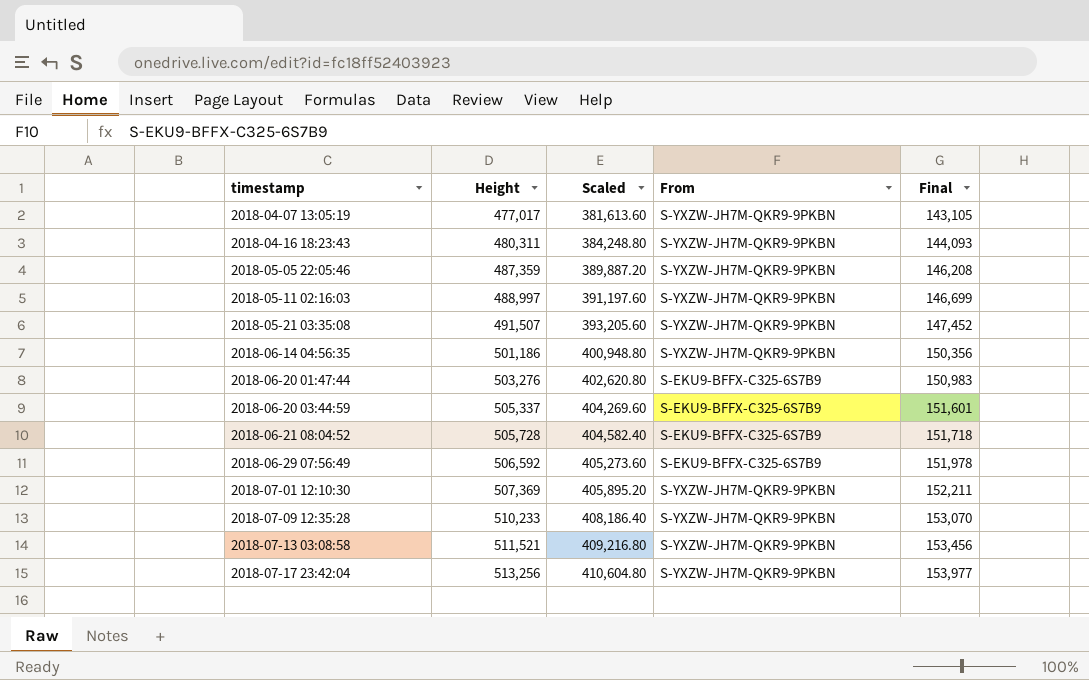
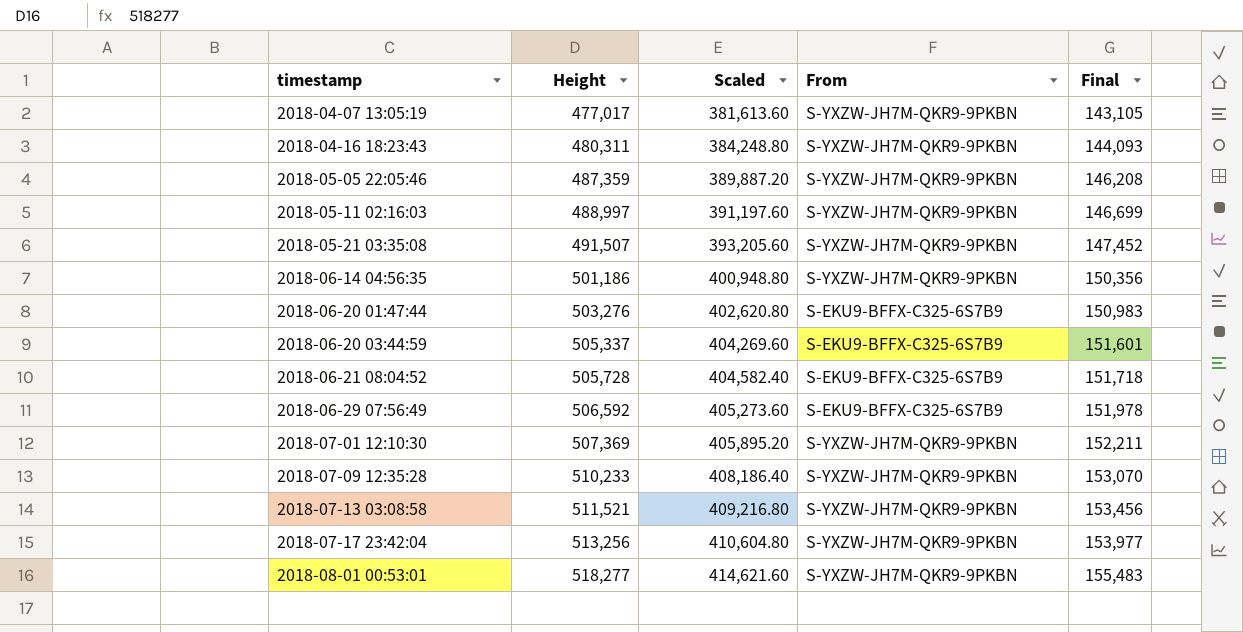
row 2018-08-01 00:53:01: none -> 518,277 | 414,621.60 | S-YXZW-JH7M-QKR9-9PKBN | 155,483

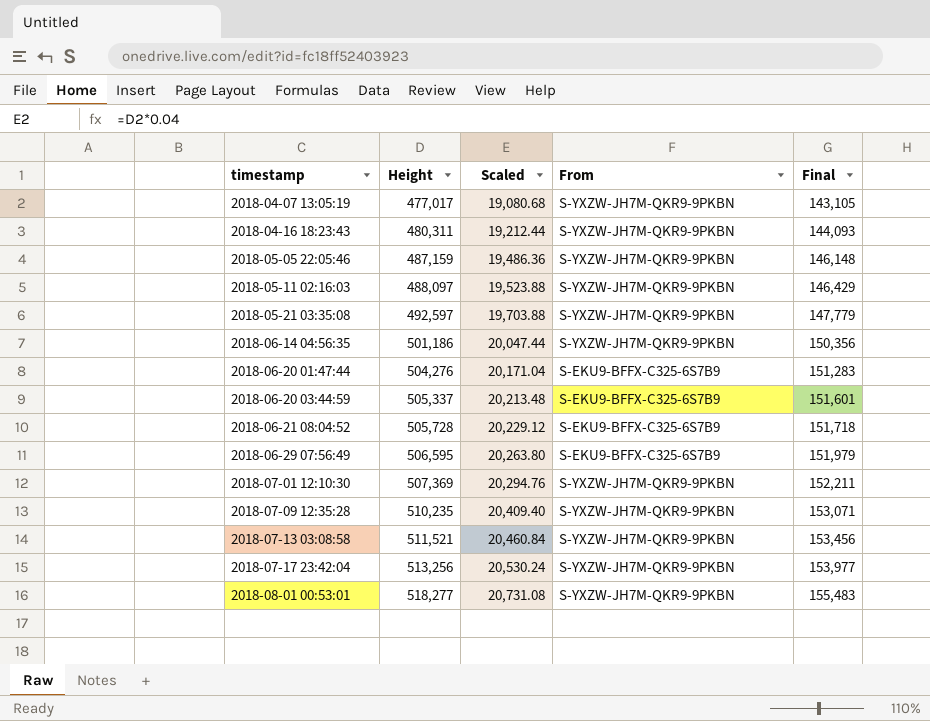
column Scaled | formula: [Height] * 0.8 -> [Height] * 0.04
2018-05-05 22:05:46 | Height: 487,359 -> 487,159
2018-05-05 22:05:46 | Final: 146,208 -> 146,148
2018-05-11 02:16:03 | Height: 488,997 -> 488,097
2018-05-11 02:16:03 | Final: 146,699 -> 146,429
2018-05-21 03:35:08 | Height: 491,507 -> 492,597
2018-05-21 03:35:08 | Final: 147,452 -> 147,779
2018-06-20 01:47:44 | Height: 503,276 -> 504,276
2018-06-20 01:47:44 | Final: 150,983 -> 151,283
2018-06-29 07:56:49 | Height: 506,592 -> 506,595
2018-06-29 07:56:49 | Final: 151,978 -> 151,979
2018-07-09 12:35:28 | Height: 510,233 -> 510,235
2018-07-09 12:35:28 | Final: 153,070 -> 153,071

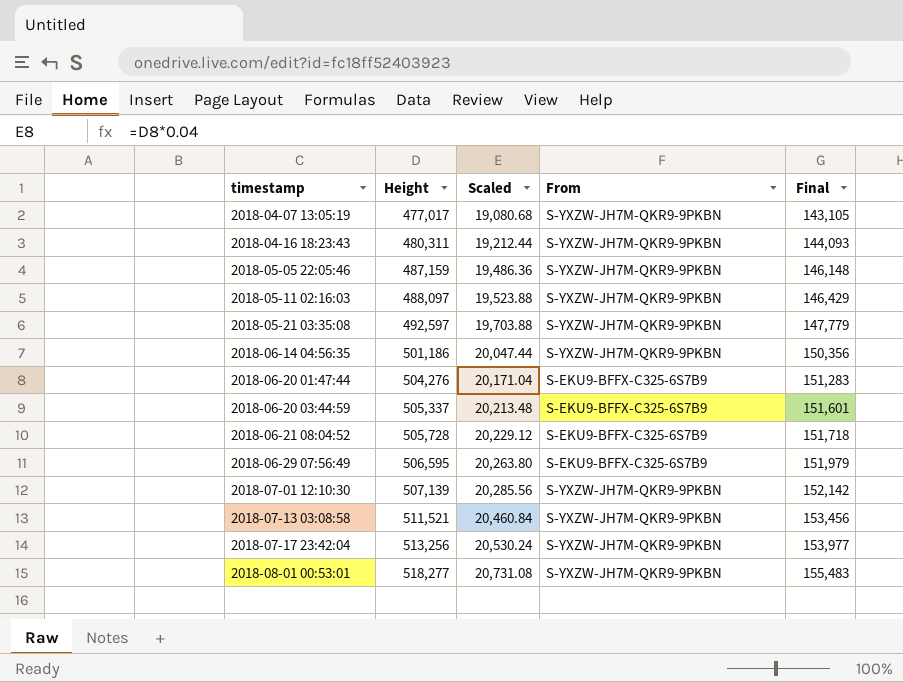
row 2018-07-09 12:35:28: 510,235 | 20,409.40 | S-YXZW-JH7M-QKR9-9PKBN | 153,071 -> none
2018-07-01 12:10:30 | Height: 507,369 -> 507,139
2018-07-01 12:10:30 | Scaled: 20,294.76 -> 20,285.56
2018-07-01 12:10:30 | Final: 152,211 -> 152,142

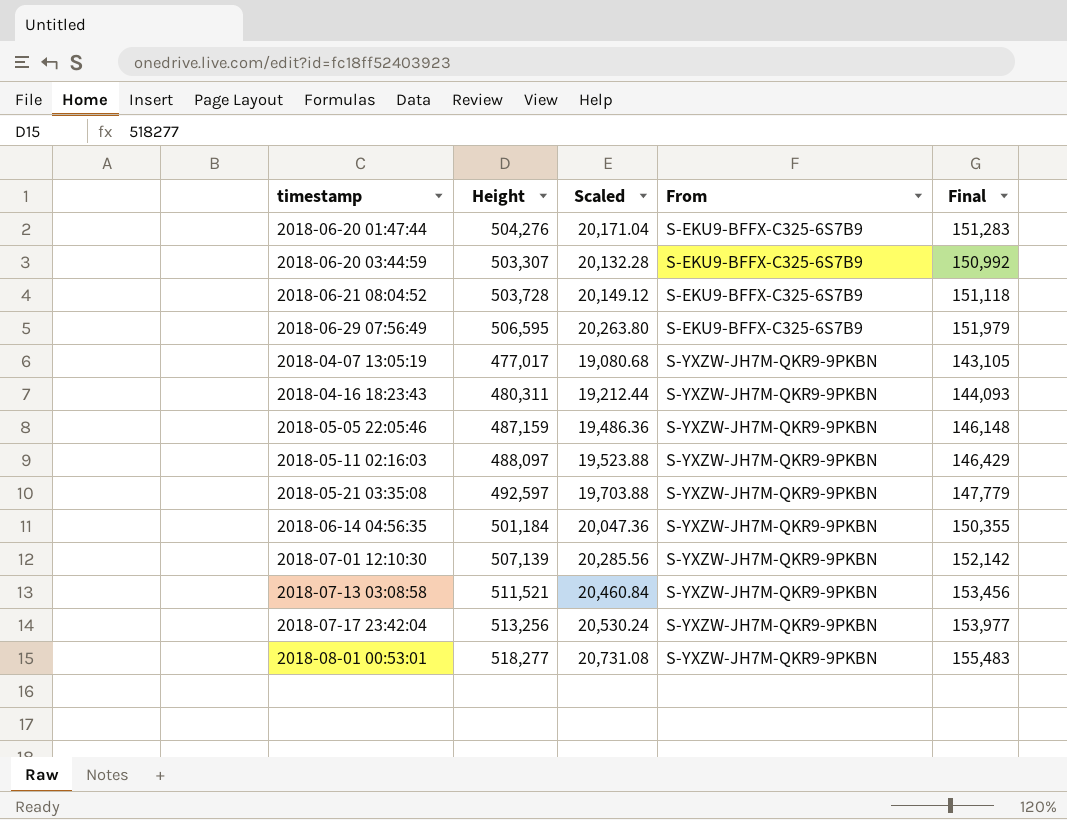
row order: timestamp ascending -> From ascending
2018-06-20 03:44:59 | Height: 505,337 -> 503,307
2018-06-20 03:44:59 | Scaled: 20,213.48 -> 20,132.28
2018-06-20 03:44:59 | Final: 151,601 -> 150,992
2018-06-21 08:04:52 | Height: 505,728 -> 503,728
2018-06-21 08:04:52 | Scaled: 20,229.12 -> 20,149.12
2018-06-21 08:04:52 | Final: 151,718 -> 151,118
2018-06-14 04:56:35 | Height: 501,186 -> 501,184
2018-06-14 04:56:35 | Scaled: 20,047.44 -> 20,047.36
2018-06-14 04:56:35 | Final: 150,356 -> 150,355

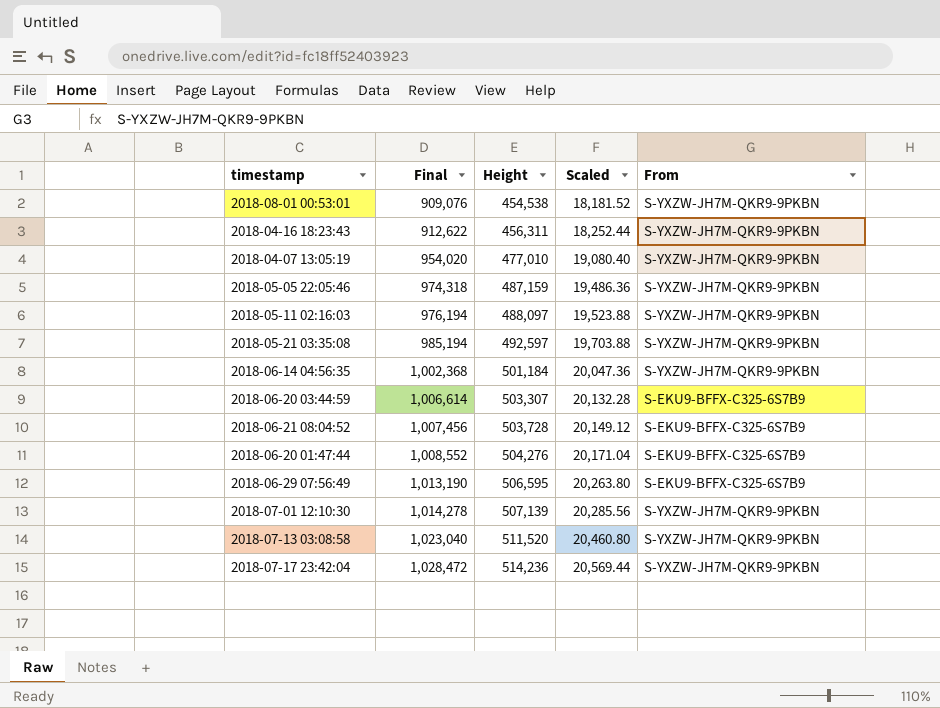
row order: From ascending -> Final ascending
column Final | formula: [Height] * 0.3 -> [Height] * 2
column Final | position: 5 -> 2
2018-08-01 00:53:01 | Height: 518,277 -> 454,538
2018-08-01 00:53:01 | Scaled: 20,731.08 -> 18,181.52
2018-04-16 18:23:43 | Height: 480,311 -> 456,311
2018-04-16 18:23:43 | Scaled: 19,212.44 -> 18,252.44
2018-04-07 13:05:19 | Height: 477,017 -> 477,010
2018-04-07 13:05:19 | Scaled: 19,080.68 -> 19,080.40
2018-07-13 03:08:58 | Height: 511,521 -> 511,520
2018-07-13 03:08:58 | Scaled: 20,460.84 -> 20,460.80
2018-07-17 23:42:04 | Height: 513,256 -> 514,236
2018-07-17 23:42:04 | Scaled: 20,530.24 -> 20,569.44

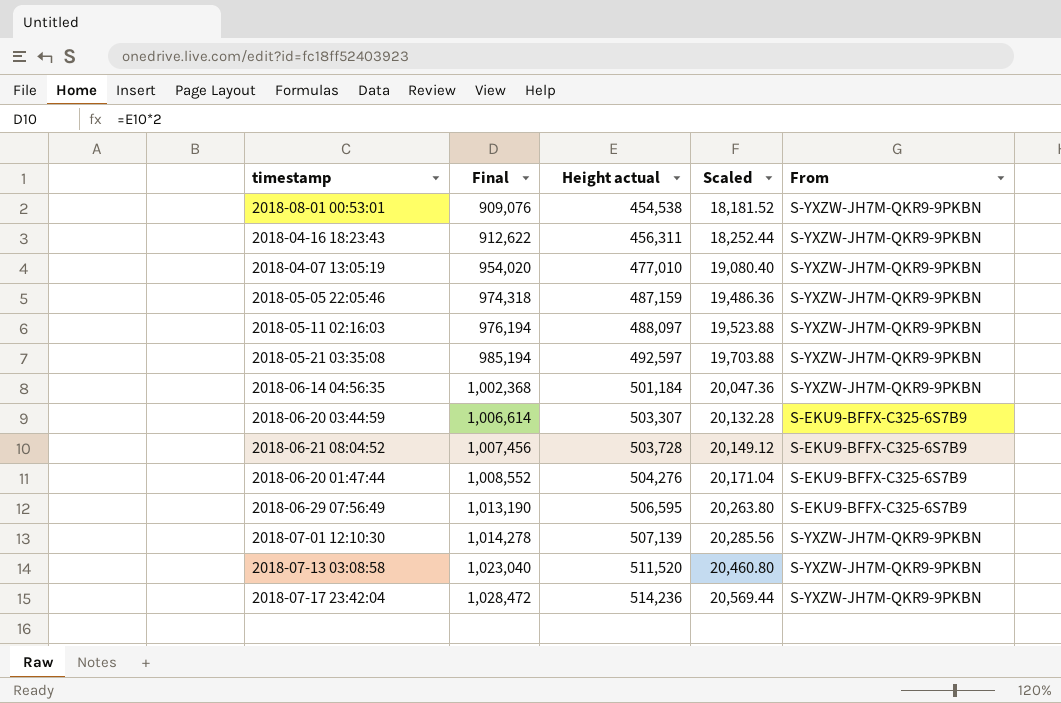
column name: Height -> Height actual

